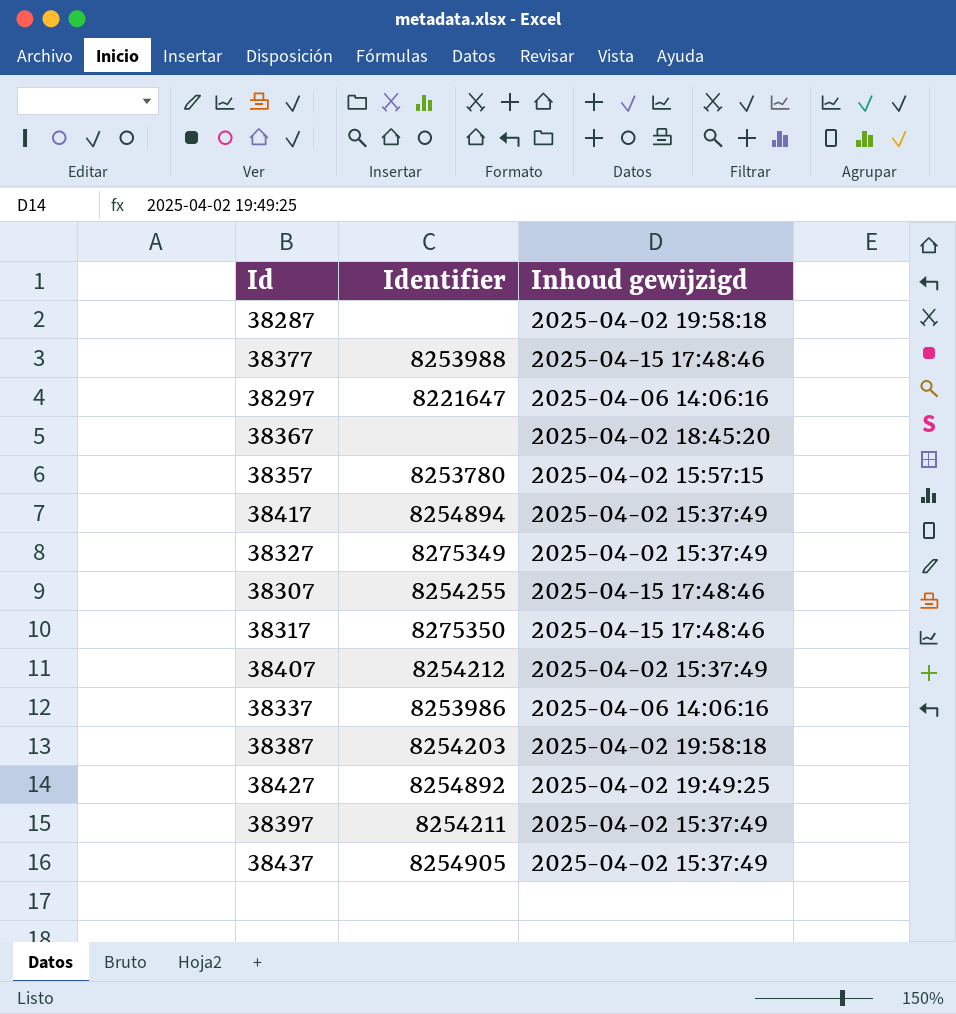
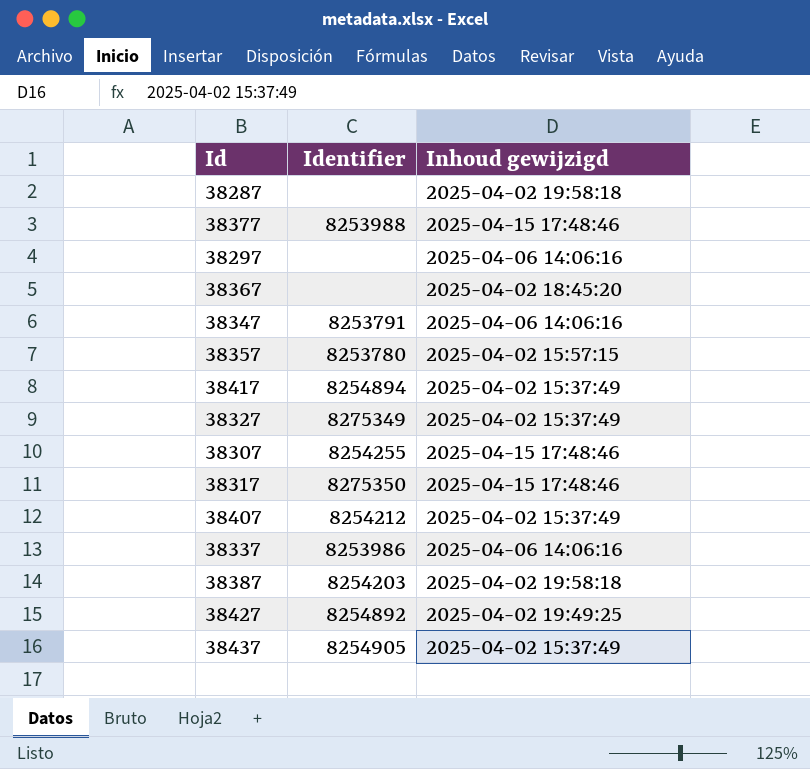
row 38397: 8254211 | 2025-04-02 15:37:49 -> none
38297 | Identifier: 8221647 -> none
row 38347: none -> 8253791 | 2025-04-06 14:06:16

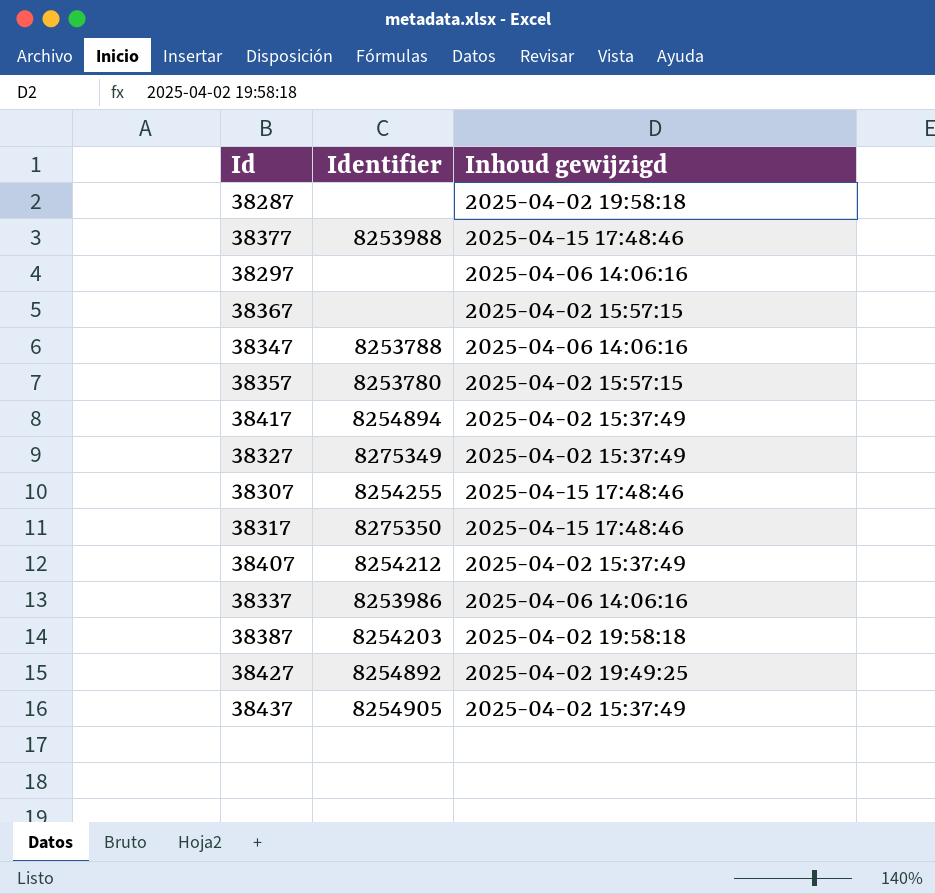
38367 | Inhoud gewijzigd: 2025-04-02 18:45:20 -> 2025-04-02 15:57:15
38347 | Identifier: 8253791 -> 8253788

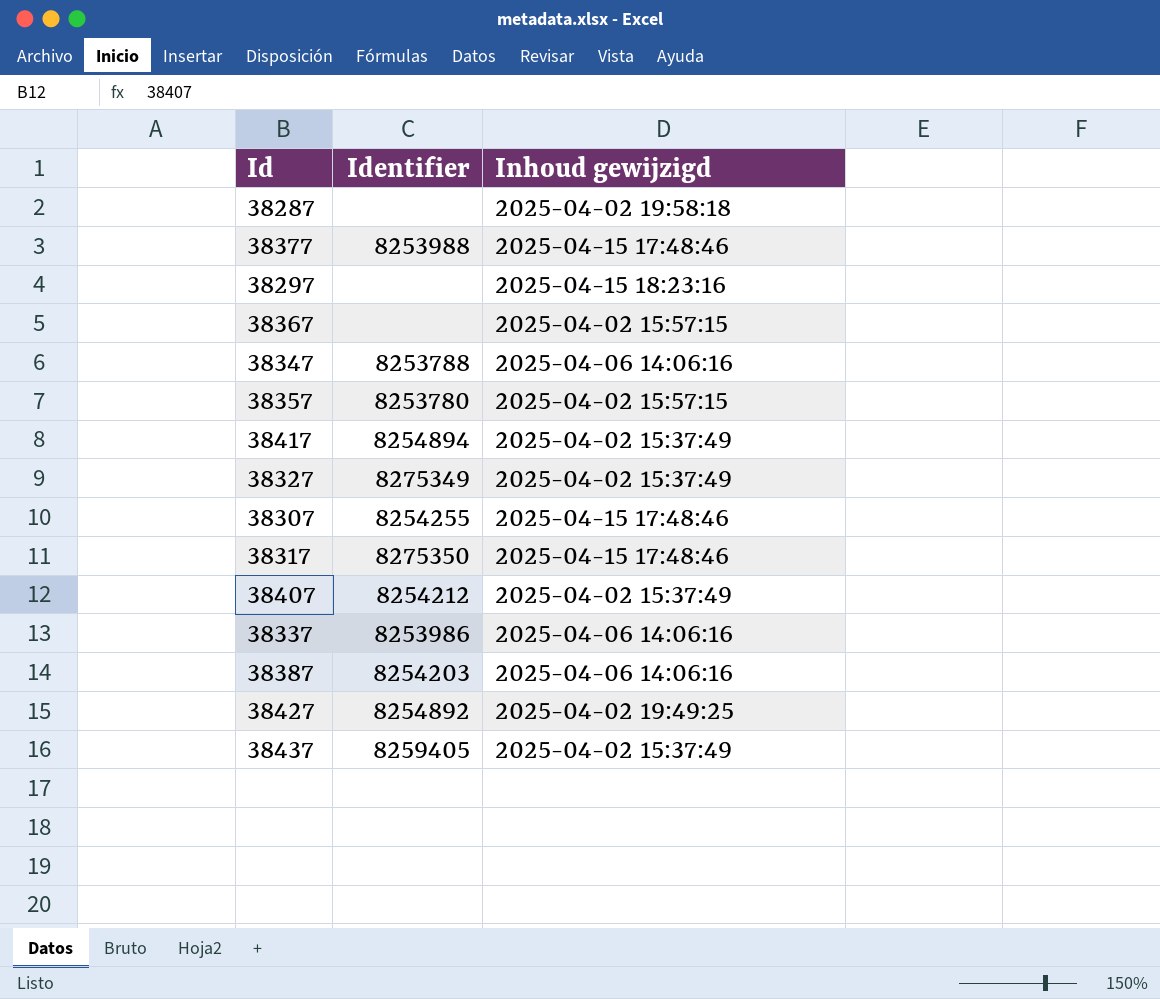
38297 | Inhoud gewijzigd: 2025-04-06 14:06:16 -> 2025-04-15 18:23:16
38387 | Inhoud gewijzigd: 2025-04-02 19:58:18 -> 2025-04-06 14:06:16
38437 | Identifier: 8254905 -> 8259405

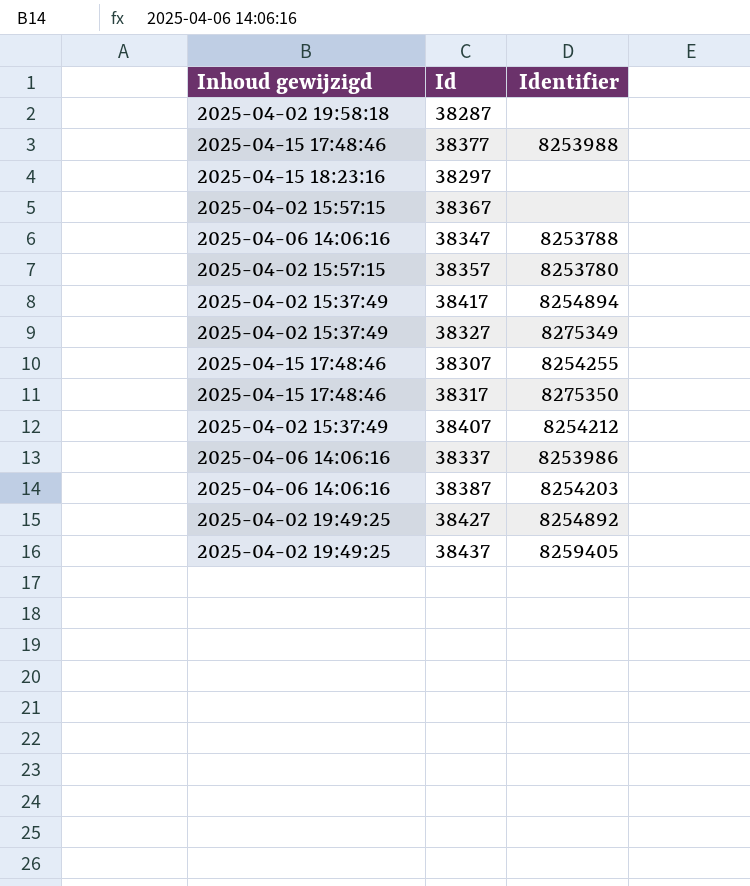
column Inhoud gewijzigd | position: 3 -> 1
38437 | Inhoud gewijzigd: 2025-04-02 15:37:49 -> 2025-04-02 19:49:25

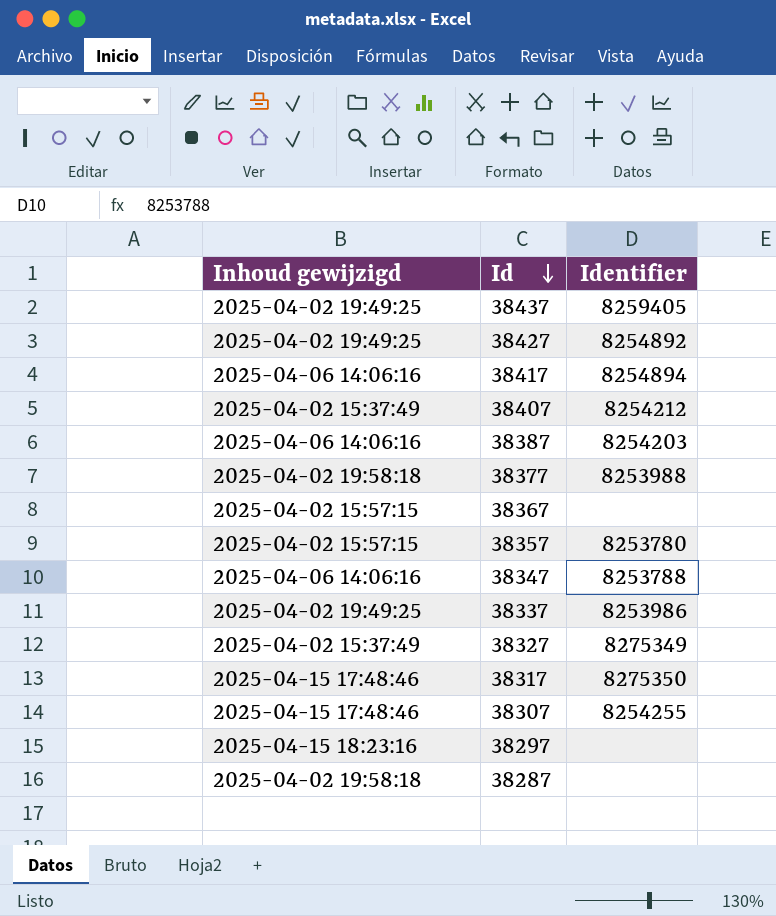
row order: none -> Id descending
38417 | Inhoud gewijzigd: 2025-04-02 15:37:49 -> 2025-04-06 14:06:16
38377 | Inhoud gewijzigd: 2025-04-15 17:48:46 -> 2025-04-02 19:58:18
38337 | Inhoud gewijzigd: 2025-04-06 14:06:16 -> 2025-04-02 19:49:25

